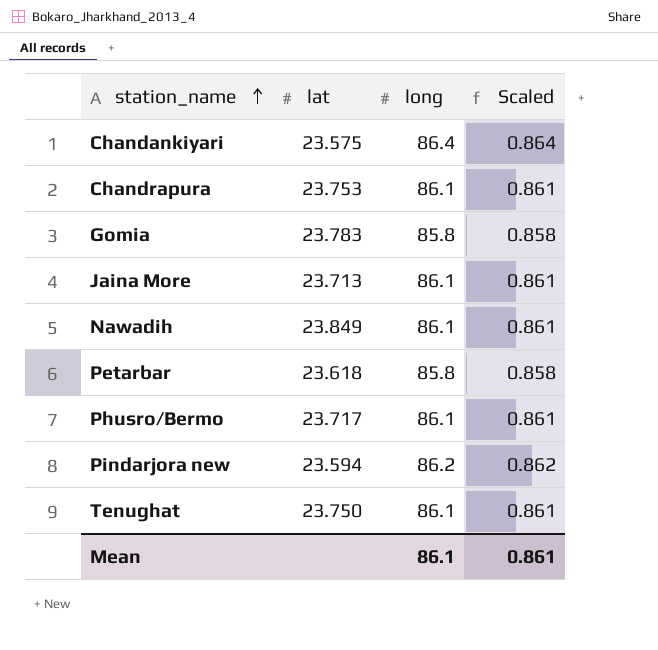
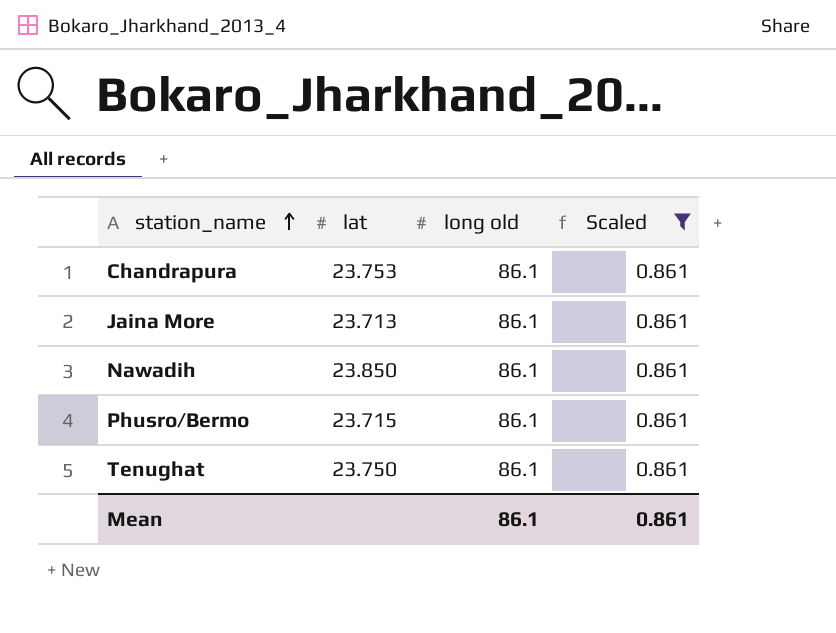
filter: none -> Scaled = 0.861
column name: long -> long old
Nawadih | lat: 23.849 -> 23.850
Phusro/Bermo | lat: 23.717 -> 23.715

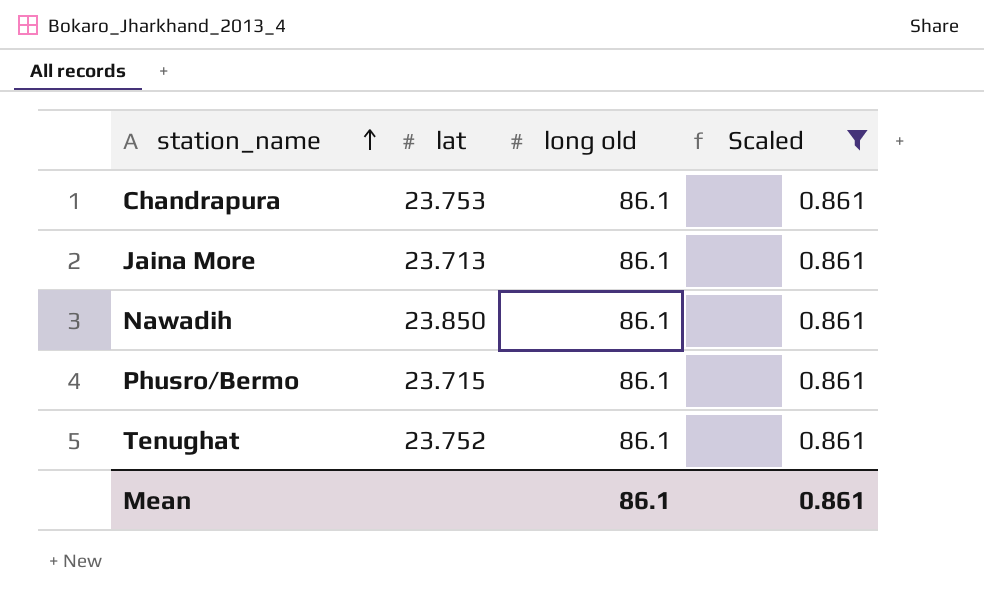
Tenughat | lat: 23.750 -> 23.752

